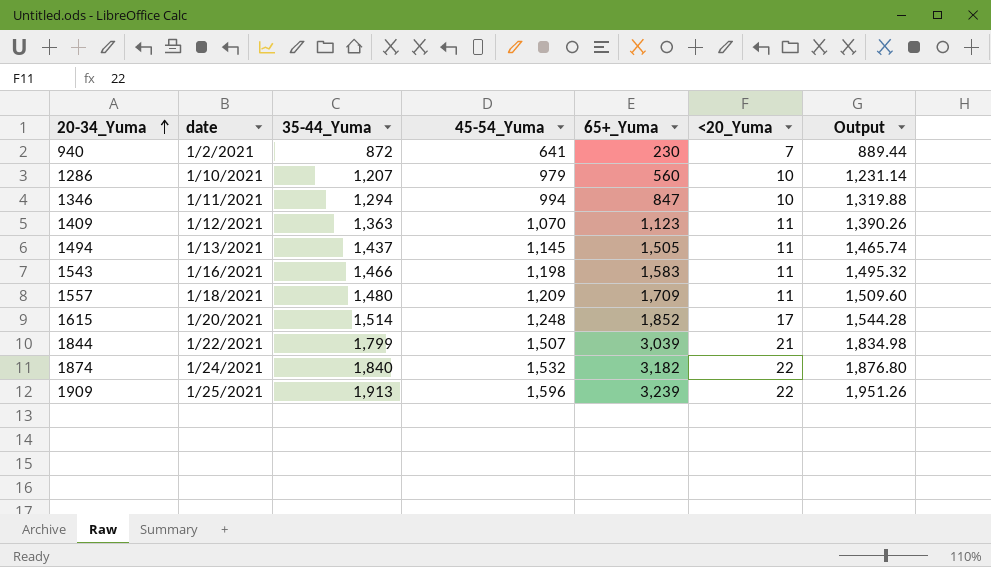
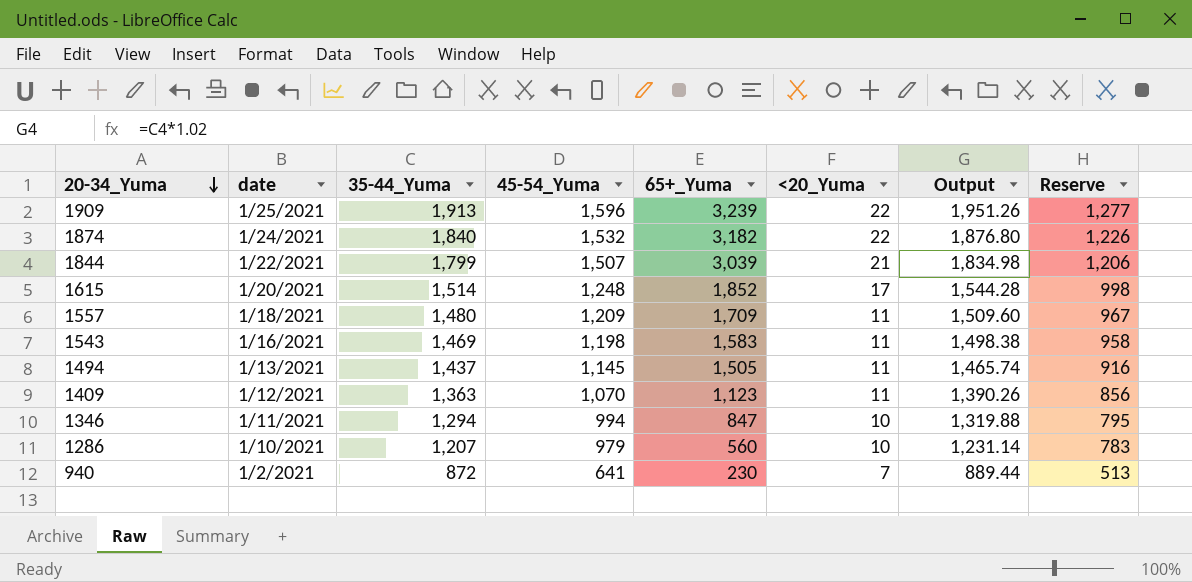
row order: 20-34_Yuma ascending -> 20-34_Yuma descending
column Reserve | formula: none -> [45-54_Yuma] * 0.8
1543 | 35-44_Yuma: 1,466 -> 1,469
1543 | Output: 1,495.32 -> 1,498.38

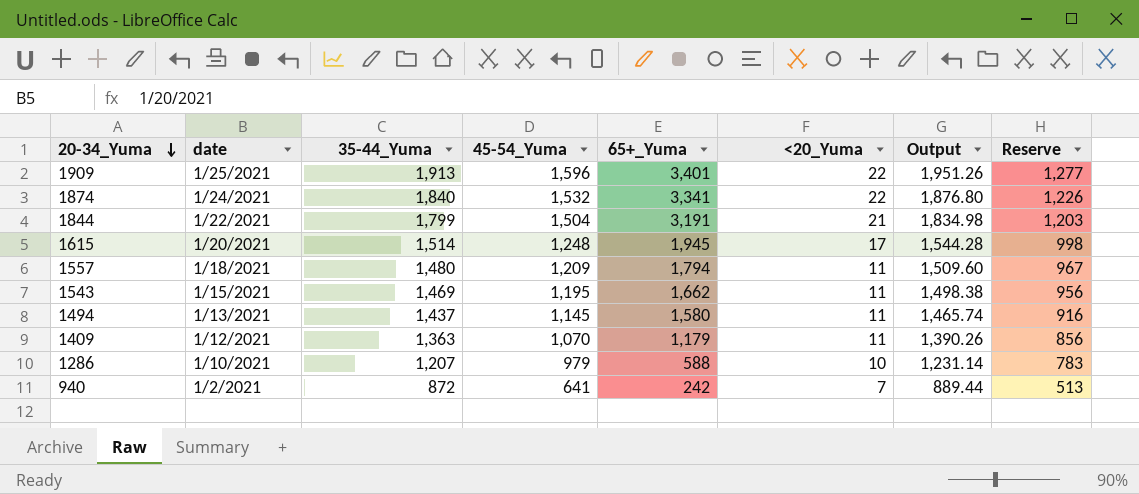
row 1346: 1/11/2021 | 1,294 | 994 | 847 | 10 | 1,319.88 | 795 -> none
1909 | 65+_Yuma: 3,239 -> 3,401
1874 | 65+_Yuma: 3,182 -> 3,341
1844 | 45-54_Yuma: 1,507 -> 1,504
1844 | 65+_Yuma: 3,039 -> 3,191
1844 | Reserve: 1,206 -> 1,203
1615 | 65+_Yuma: 1,852 -> 1,945
1557 | 65+_Yuma: 1,709 -> 1,794
1543 | date: 1/16/2021 -> 1/15/2021
1543 | 45-54_Yuma: 1,198 -> 1,195
1543 | 65+_Yuma: 1,583 -> 1,662
1543 | Reserve: 958 -> 956
1494 | 65+_Yuma: 1,505 -> 1,580
1409 | 65+_Yuma: 1,123 -> 1,179
1286 | 65+_Yuma: 560 -> 588
940 | 65+_Yuma: 230 -> 242

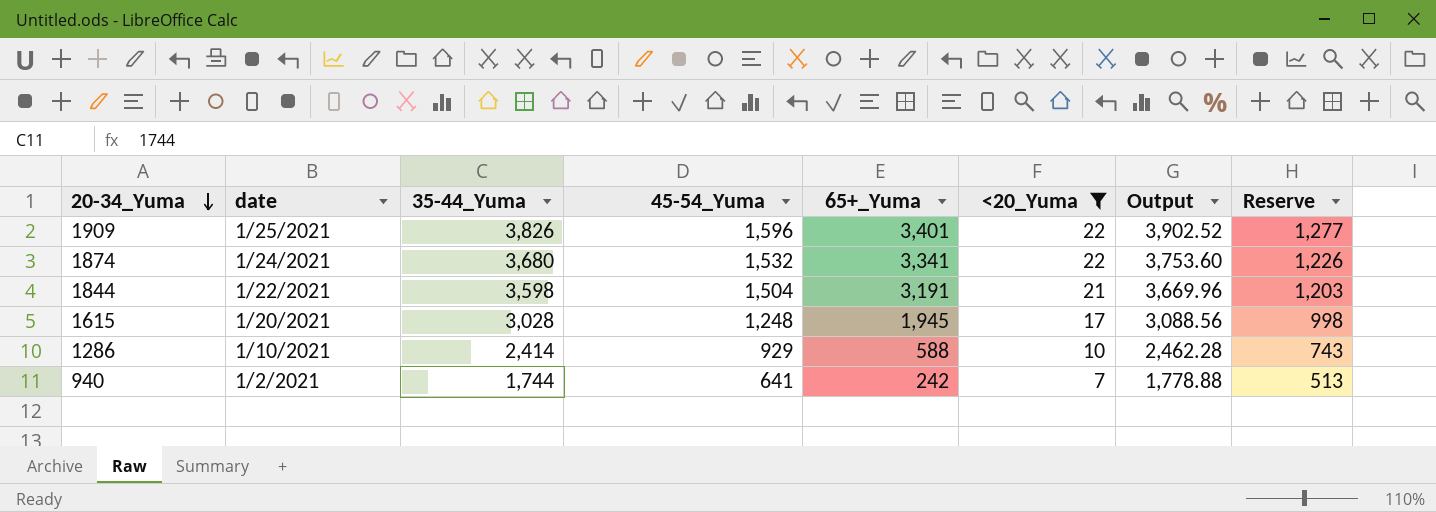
filter: none -> <20_Yuma != 11
1909 | 35-44_Yuma: 1,913 -> 3,826
1909 | Output: 1,951.26 -> 3,902.52
1874 | 35-44_Yuma: 1,840 -> 3,680
1874 | Output: 1,876.80 -> 3,753.60
1844 | 35-44_Yuma: 1,799 -> 3,598
1844 | Output: 1,834.98 -> 3,669.96
1615 | 35-44_Yuma: 1,514 -> 3,028
1615 | Output: 1,544.28 -> 3,088.56
1286 | 35-44_Yuma: 1,207 -> 2,414
1286 | 45-54_Yuma: 979 -> 929
1286 | Output: 1,231.14 -> 2,462.28
1286 | Reserve: 783 -> 743
940 | 35-44_Yuma: 872 -> 1,744
940 | Output: 889.44 -> 1,778.88

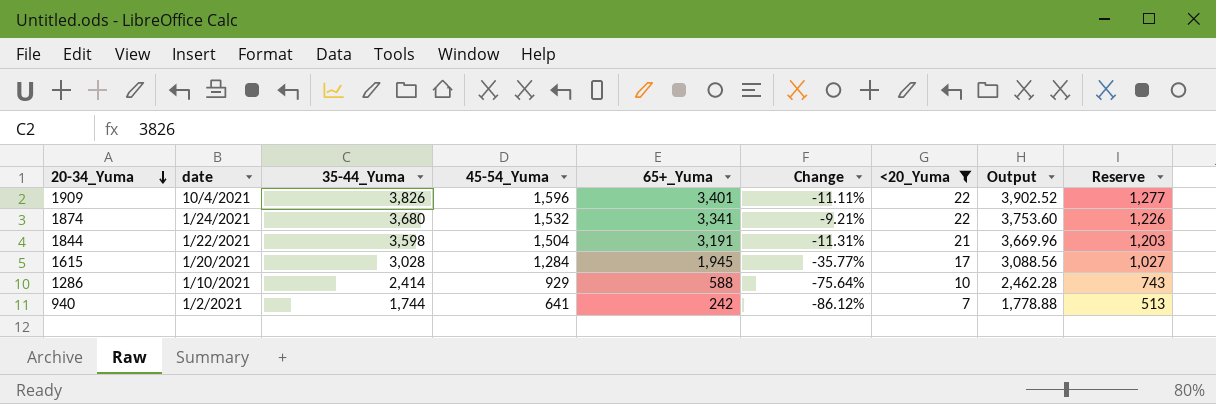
column Change | formula: none -> ([65+_Yuma] - [35-44_Yuma]) / [35-44_Yuma]
1909 | date: 1/25/2021 -> 10/4/2021
1615 | 45-54_Yuma: 1,248 -> 1,284
1615 | Reserve: 998 -> 1,027

